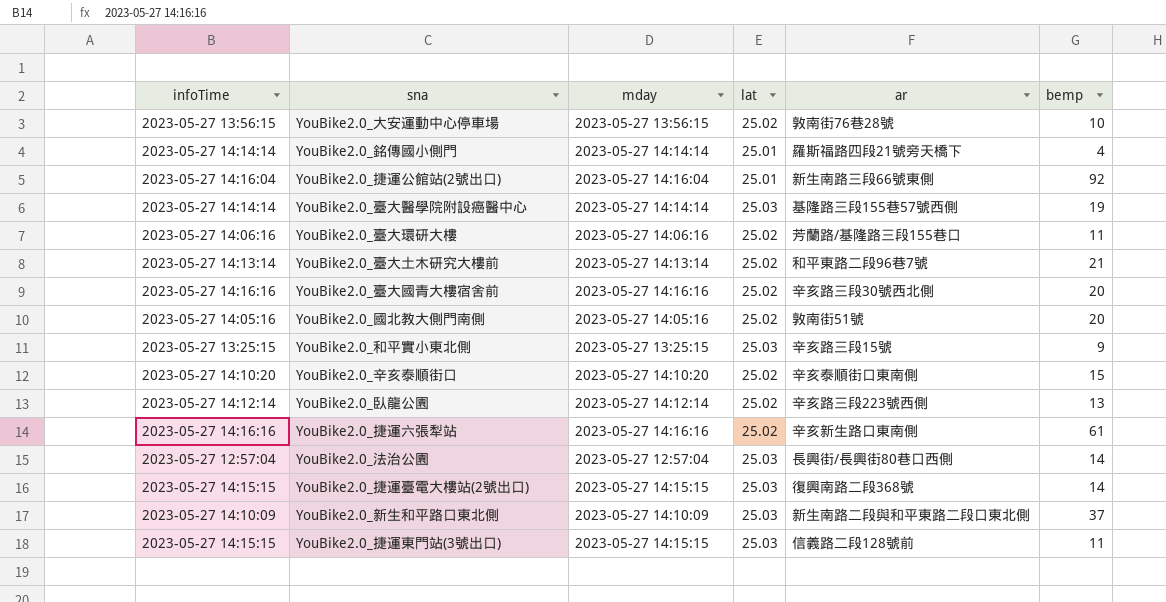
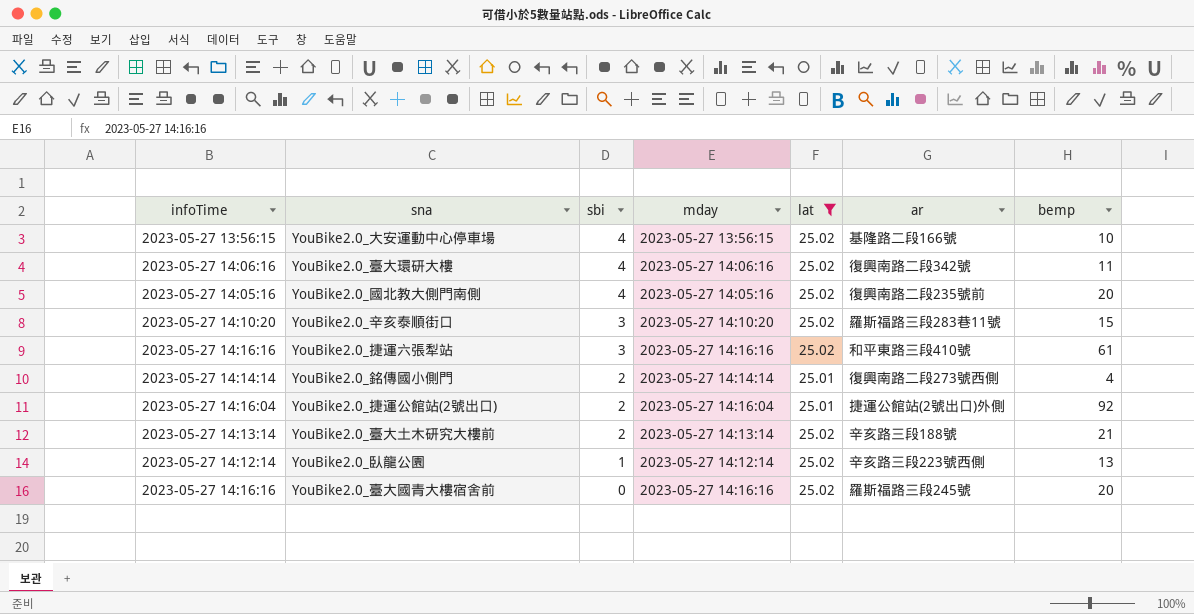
filter: none -> lat != 25.03
row order: none -> sbi descending
column sbi | position: none -> 3
YouBike2.0_大安運動中心停車場 | ar: 敦南街76巷28號 -> 基隆路二段166號
YouBike2.0_臺大環研大樓 | ar: 芳蘭路/基隆路三段155巷口 -> 復興南路二段342號
YouBike2.0_國北教大側門南側 | ar: 敦南街51號 -> 復興南路二段235號前
YouBike2.0_辛亥泰順街口 | ar: 辛亥泰順街口東南側 -> 羅斯福路三段283巷11號
YouBike2.0_捷運六張犁站 | ar: 辛亥新生路口東南側 -> 和平東路三段410號
YouBike2.0_銘傳國小側門 | ar: 羅斯福路四段21號旁天橋下 -> 復興南路二段273號西側
YouBike2.0_捷運公館站(2號出口) | ar: 新生南路三段66號東側 -> 捷運公館站(2號出口)外側
YouBike2.0_臺大土木研究大樓前 | ar: 和平東路二段96巷7號 -> 辛亥路三段188號
YouBike2.0_臺大國青大樓宿舍前 | ar: 辛亥路三段30號西北側 -> 羅斯福路三段245號

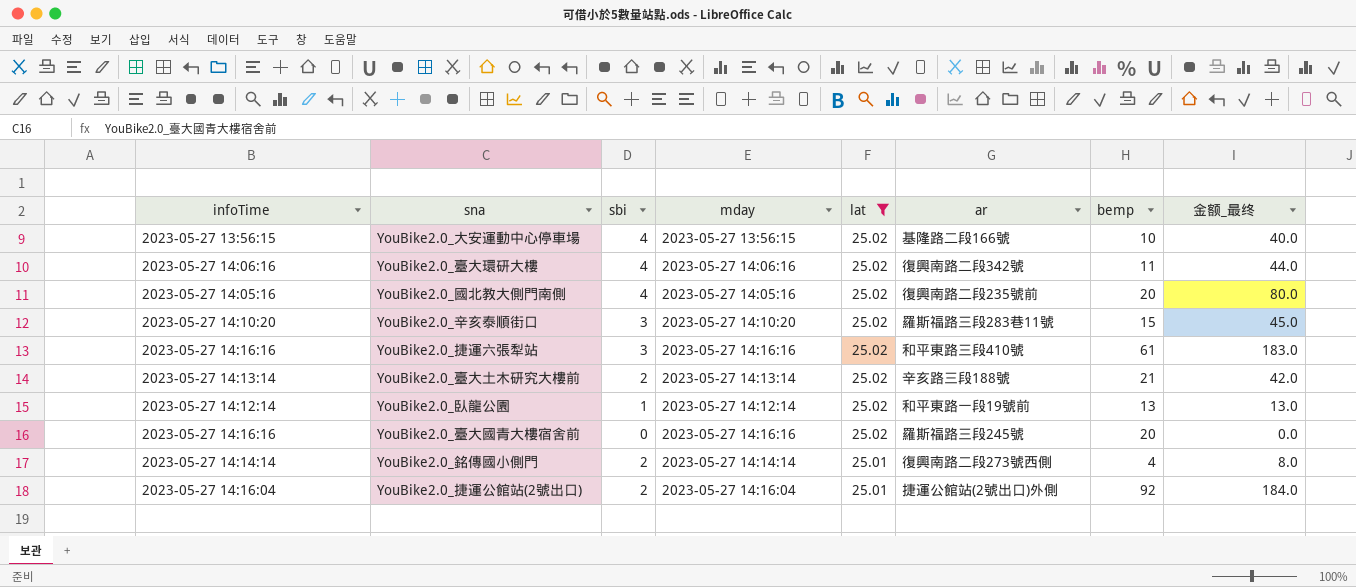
row order: sbi descending -> lat descending
column 金额_最终 | formula: none -> [sbi] * [bemp]
YouBike2.0_臥龍公園 | ar: 辛亥路三段223號西側 -> 和平東路一段19號前

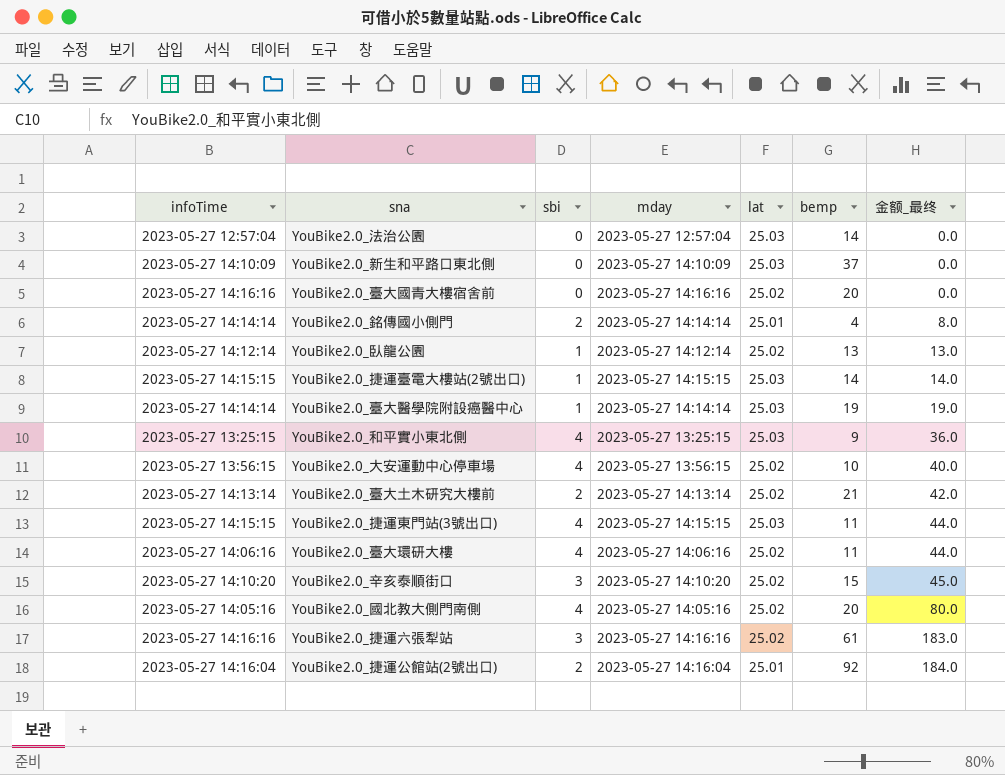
filter: lat != 25.03 -> none
row order: lat descending -> 金额_最终 ascending
column ar | position: 6 -> none

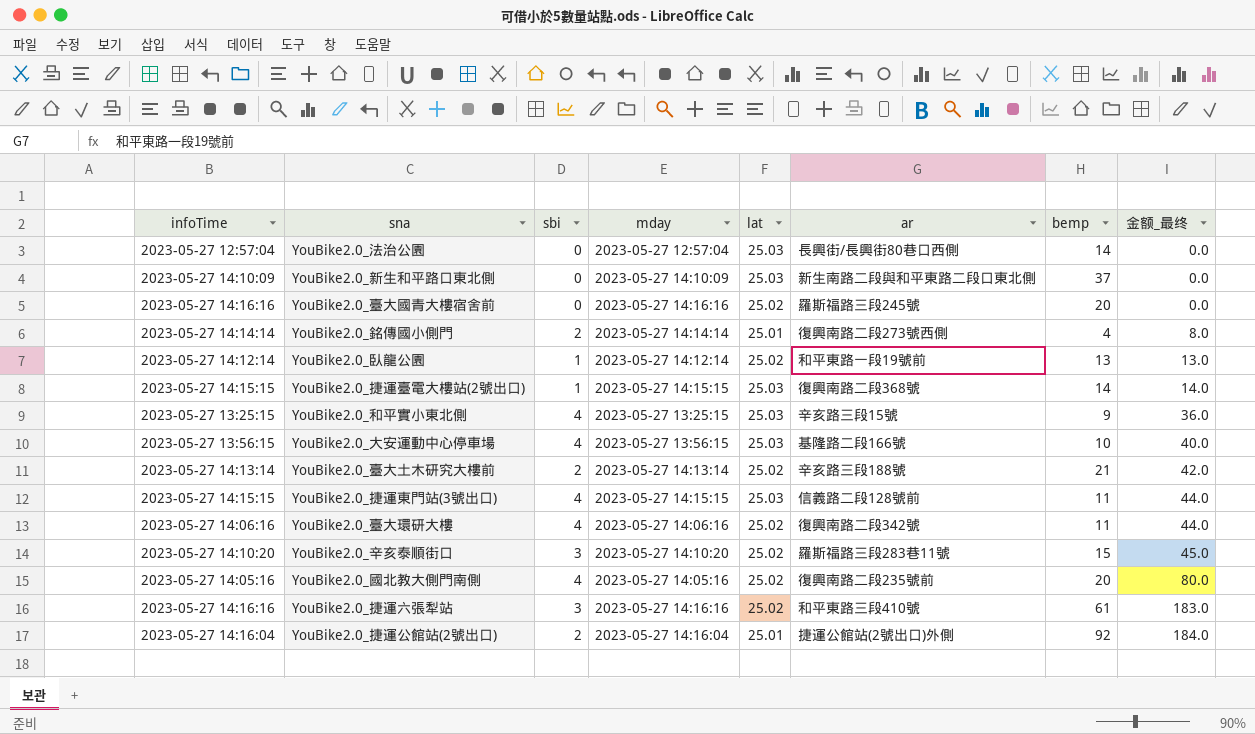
column ar | position: none -> 6
row YouBike2.0_臺大醫學院附設癌醫中心: 2023-05-27 14:14:14 | 1 | 2023-05-27 14:14:14 | 25.03 | 19 | 19.0 -> none
YouBike2.0_大安運動中心停車場 | lat: 25.02 -> 25.03

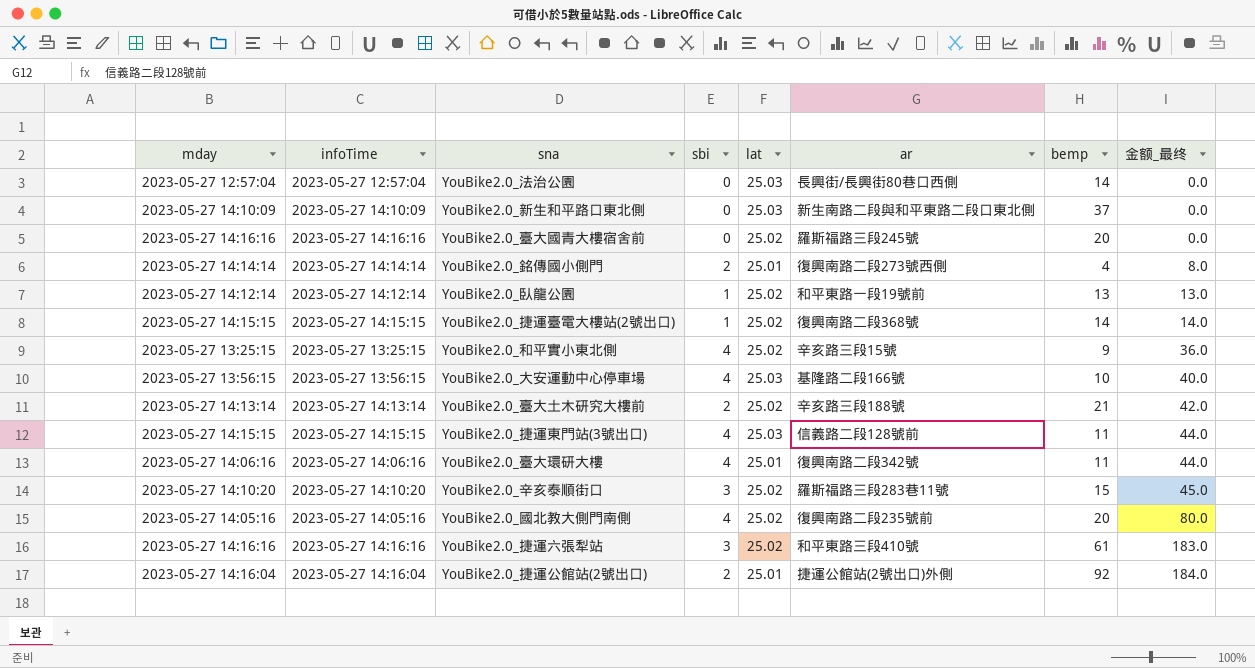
column mday | position: 4 -> 1
YouBike2.0_捷運臺電大樓站(2號出口) | lat: 25.03 -> 25.02
YouBike2.0_和平實小東北側 | lat: 25.03 -> 25.02
YouBike2.0_臺大環研大樓 | lat: 25.02 -> 25.01

